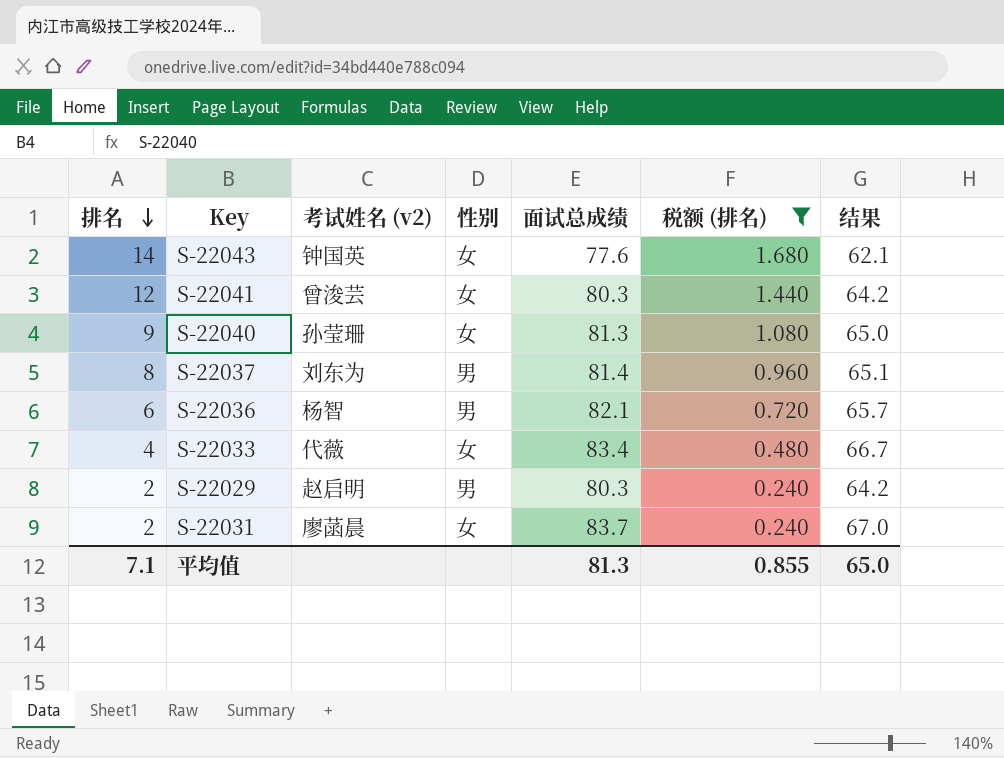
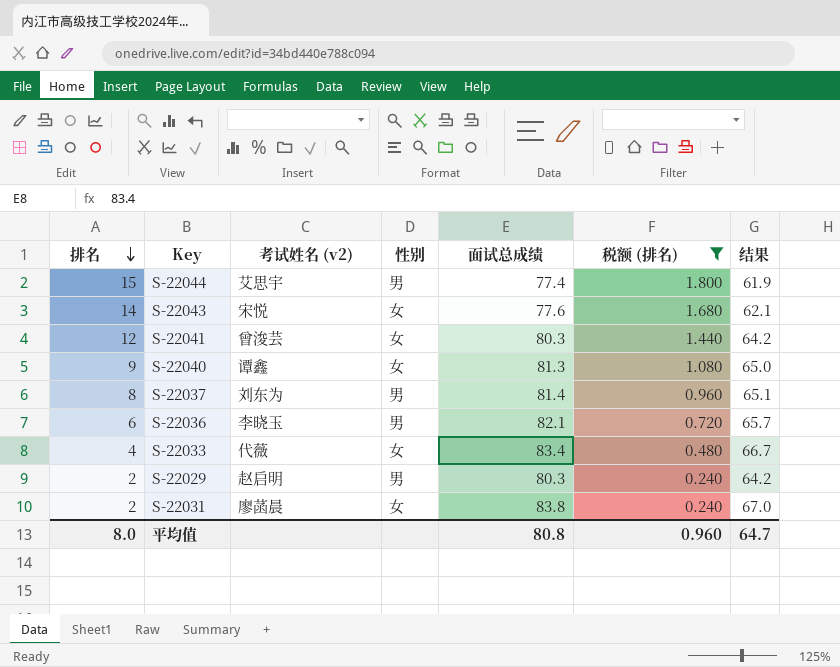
row S-22044: none -> 15 | 艾思宇 | 男 | 77.4 | 1.800 | 61.9
S-22043 | 考试姓名 (v2): 钟国英 -> 宋悦
S-22040 | 考试姓名 (v2): 孙莹珊 -> 谭鑫
S-22036 | 考试姓名 (v2): 杨智 -> 李晓玉
S-22031 | 面试总成绩: 83.7 -> 83.8
平均值 | 排名: 7.1 -> 8.0
平均值 | 面试总成绩: 81.3 -> 80.8
平均值 | 税额 (排名): 0.855 -> 0.960
平均值 | 结果: 65.0 -> 64.7

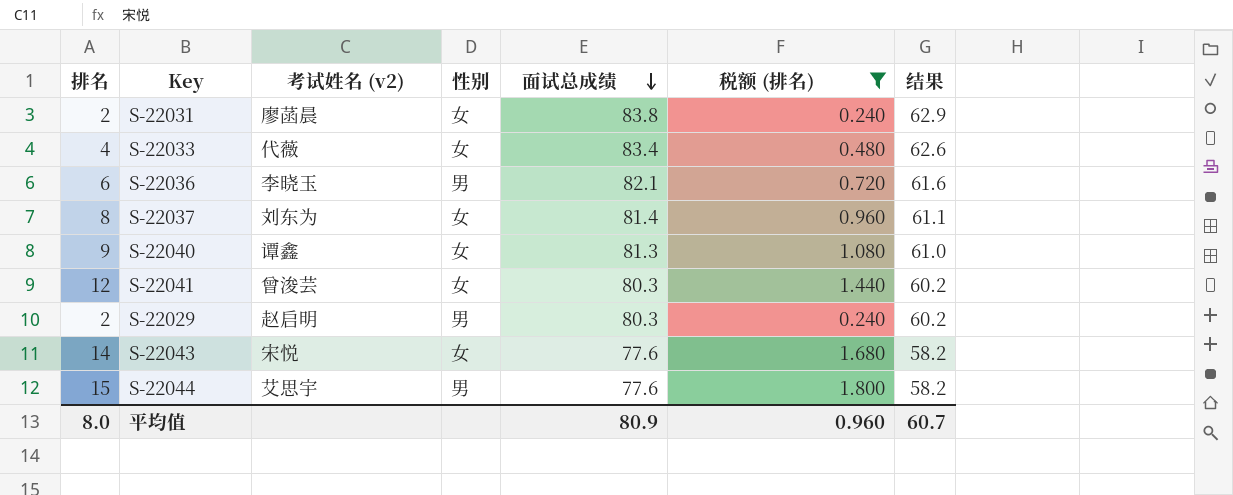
row order: 排名 descending -> 面试总成绩 descending
column 结果 | formula: [面试总成绩] * 0.8 -> [面试总成绩] * 0.75
S-22037 | 性别: 男 -> 女
S-22044 | 面试总成绩: 77.4 -> 77.6
平均值 | 面试总成绩: 80.8 -> 80.9
平均值 | 结果: 64.7 -> 60.7

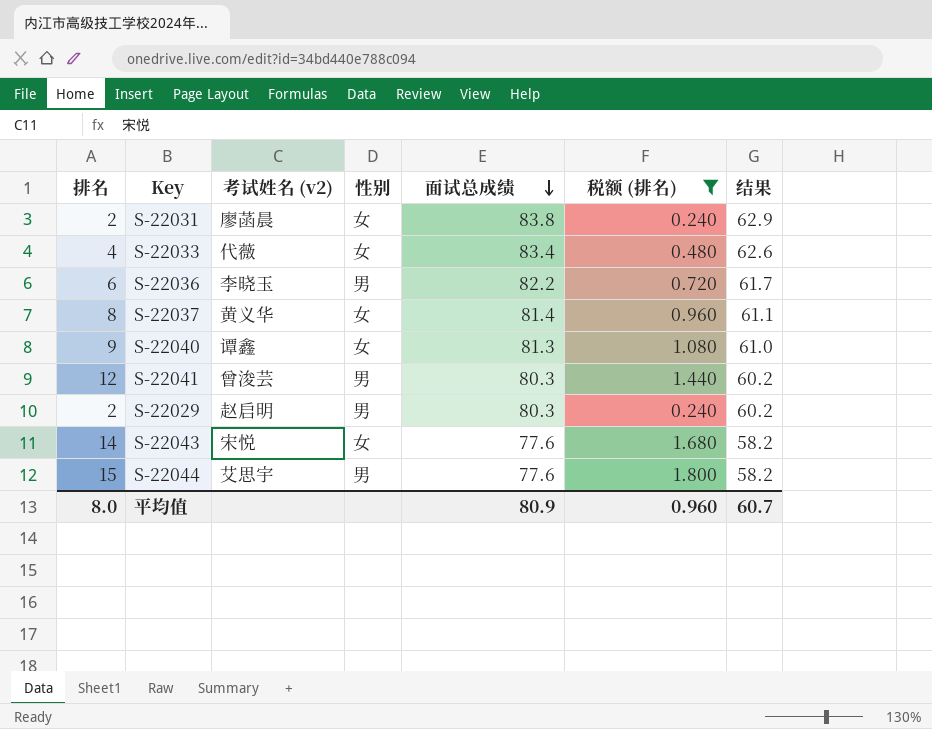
S-22036 | 面试总成绩: 82.1 -> 82.2
S-22036 | 结果: 61.6 -> 61.7
S-22037 | 考试姓名 (v2): 刘东为 -> 黄义华
S-22041 | 性别: 女 -> 男

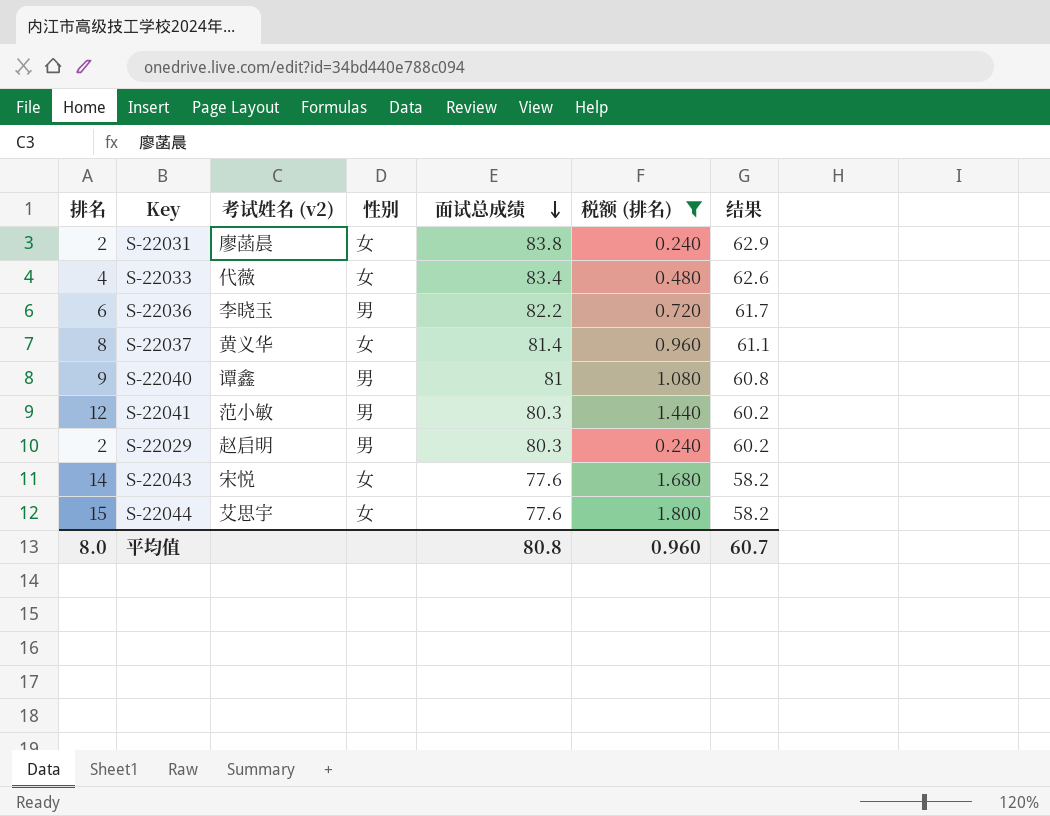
S-22040 | 性别: 女 -> 男
S-22040 | 面试总成绩: 81.3 -> 81
S-22040 | 结果: 61.0 -> 60.8
S-22041 | 考试姓名 (v2): 曾浚芸 -> 范小敏
S-22044 | 性别: 男 -> 女
平均值 | 面试总成绩: 80.9 -> 80.8

